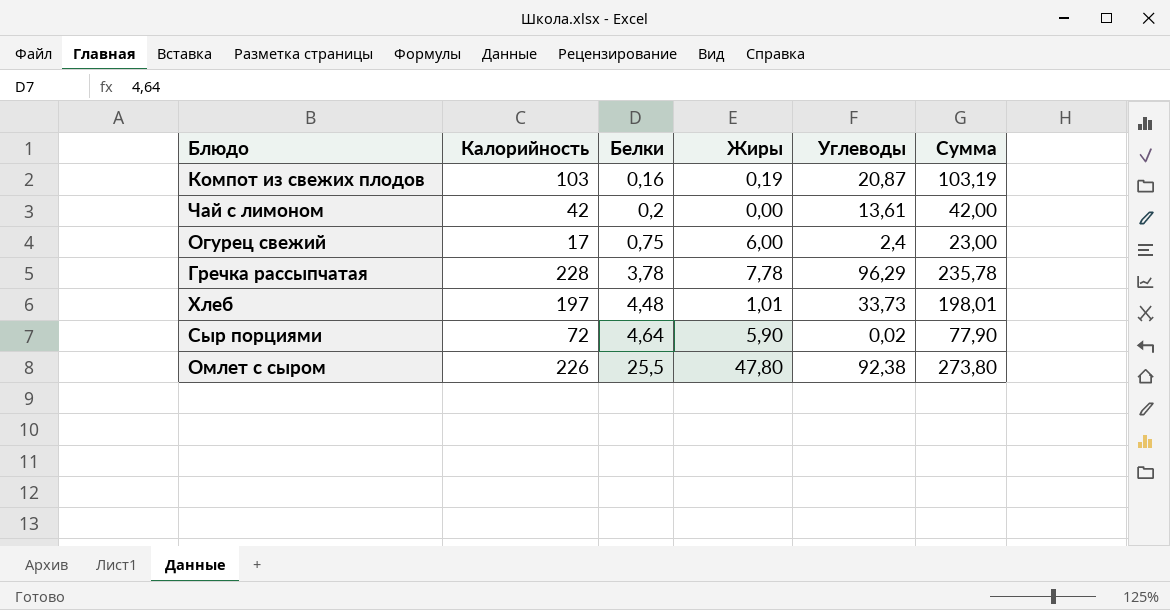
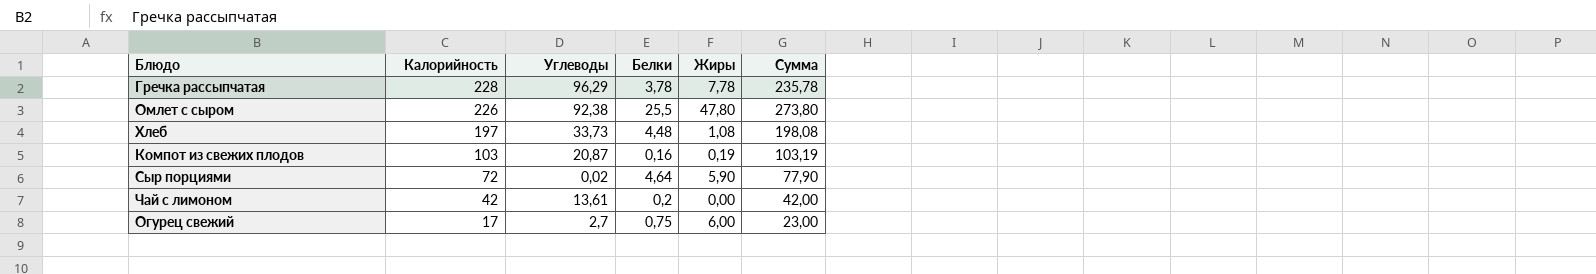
row order: Белки ascending -> Калорийность descending
column Углеводы | position: 5 -> 3
Хлеб | Жиры: 1,01 -> 1,08
Хлеб | Сумма: 198,01 -> 198,08
Огурец свежий | Углеводы: 2,4 -> 2,7

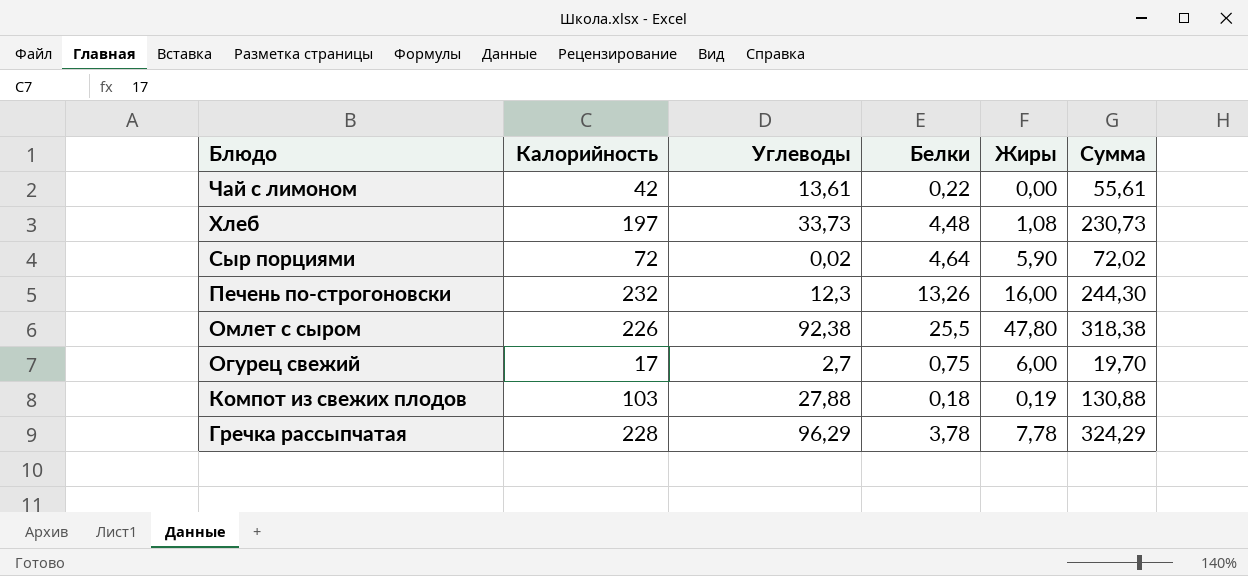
row order: Калорийность descending -> Блюдо descending
column Сумма | formula: [Калорийность] + [Жиры] -> [Калорийность] + [Углеводы]
Чай с лимоном | Белки: 0,2 -> 0,22
row Печень по-строгоновски: none -> 232 | 12,3 | 13,26 | 16,00 | 244,30
Компот из свежих плодов | Углеводы: 20,87 -> 27,88
Компот из свежих плодов | Белки: 0,16 -> 0,18

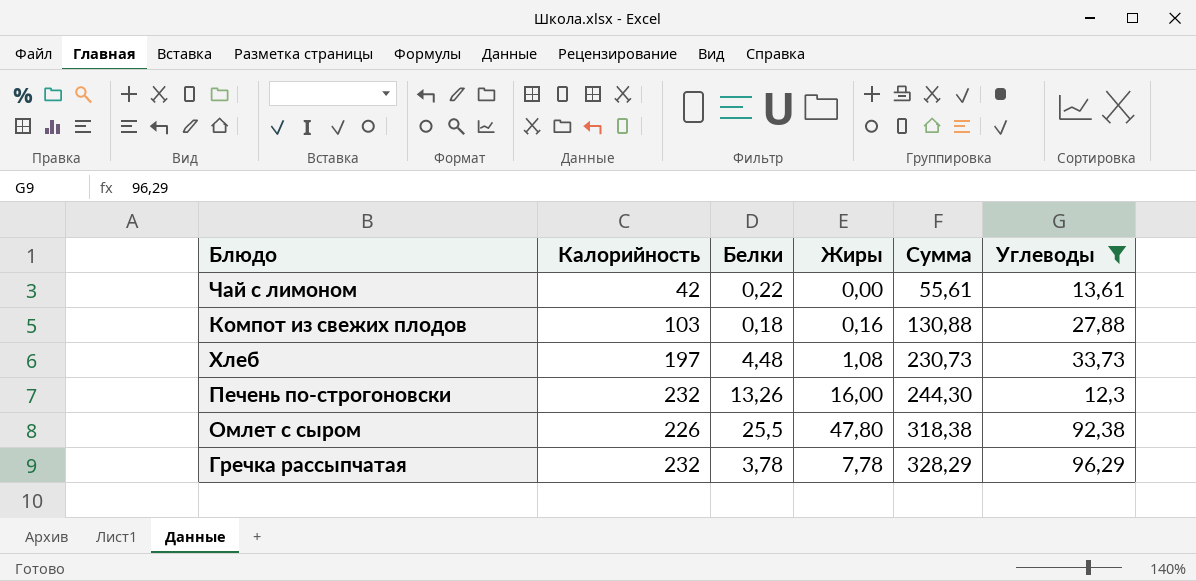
filter: none -> Углеводы >= 12,3
row order: Блюдо descending -> Сумма ascending
column Углеводы | position: 3 -> 6
Компот из свежих плодов | Жиры: 0,19 -> 0,16
Гречка рассыпчатая | Калорийность: 228 -> 232
Гречка рассыпчатая | Сумма: 324,29 -> 328,29

